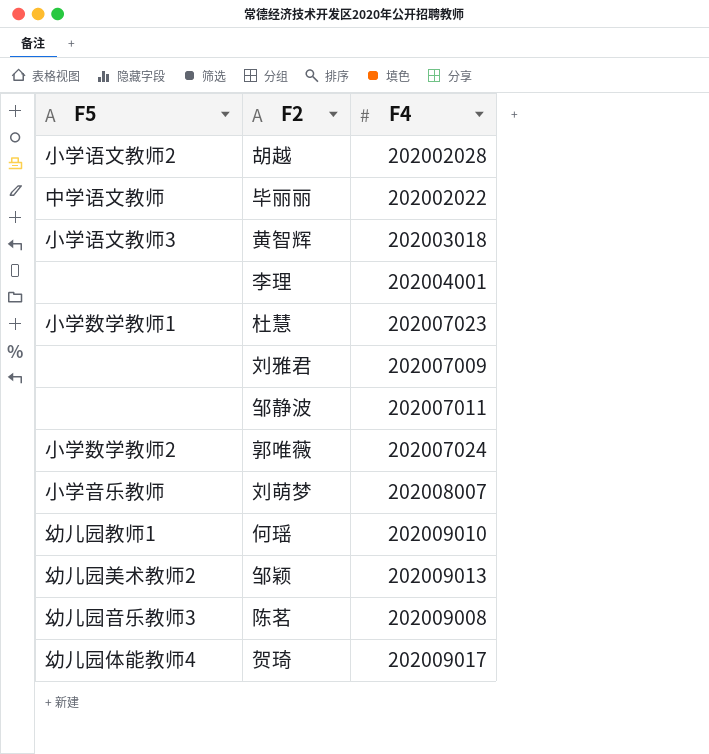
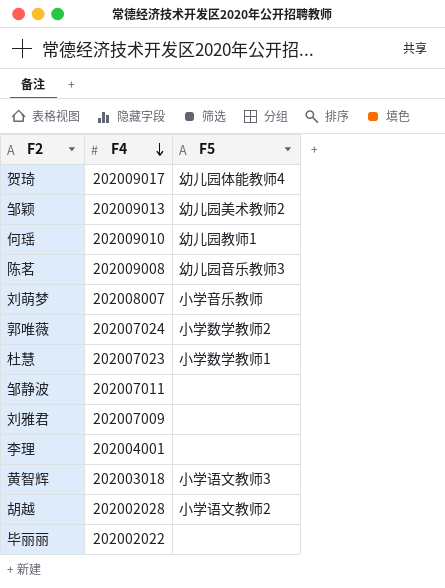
row order: none -> F4 descending
column F5 | position: 1 -> 3
毕丽丽 | F5: 中学语文教师 -> none

